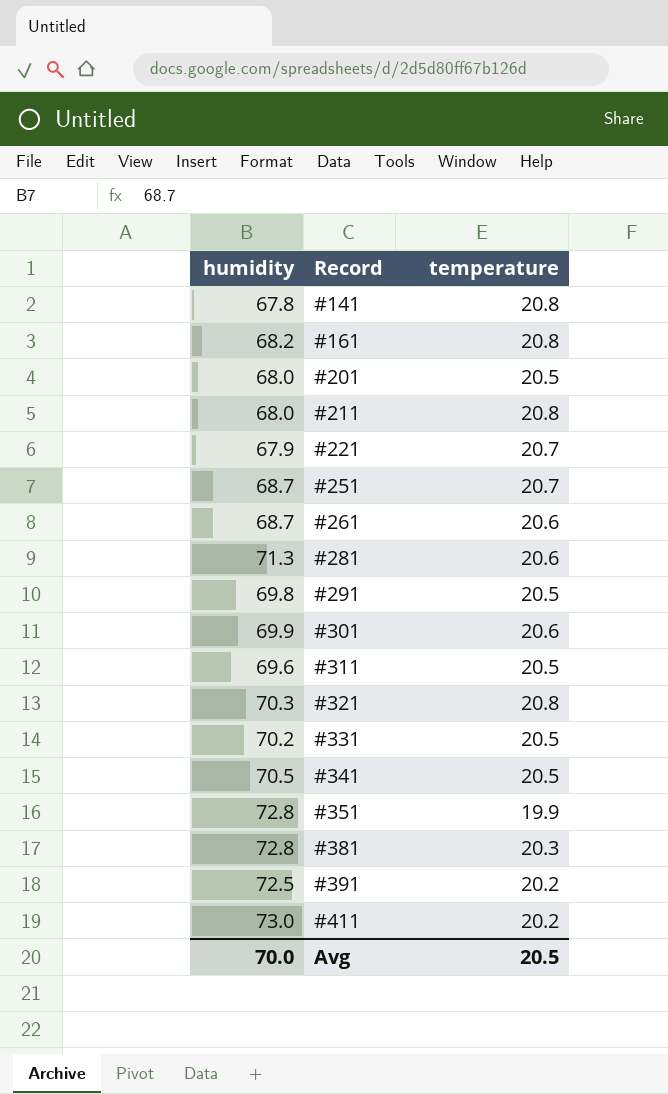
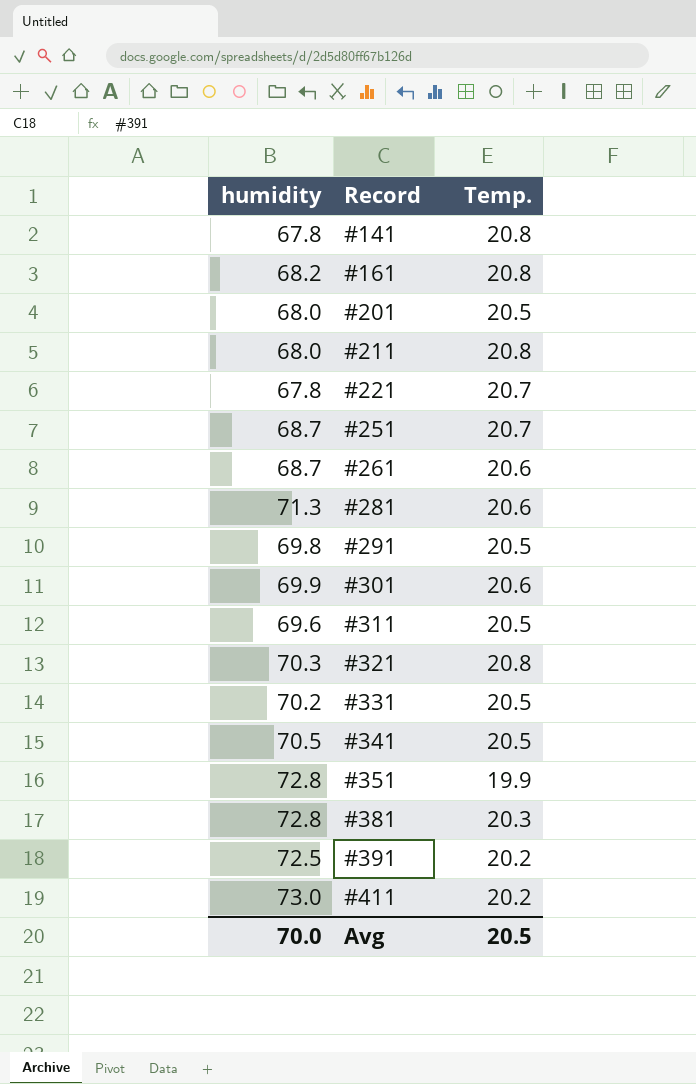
column name: temperature -> Temp.
#221 | humidity: 67.9 -> 67.8

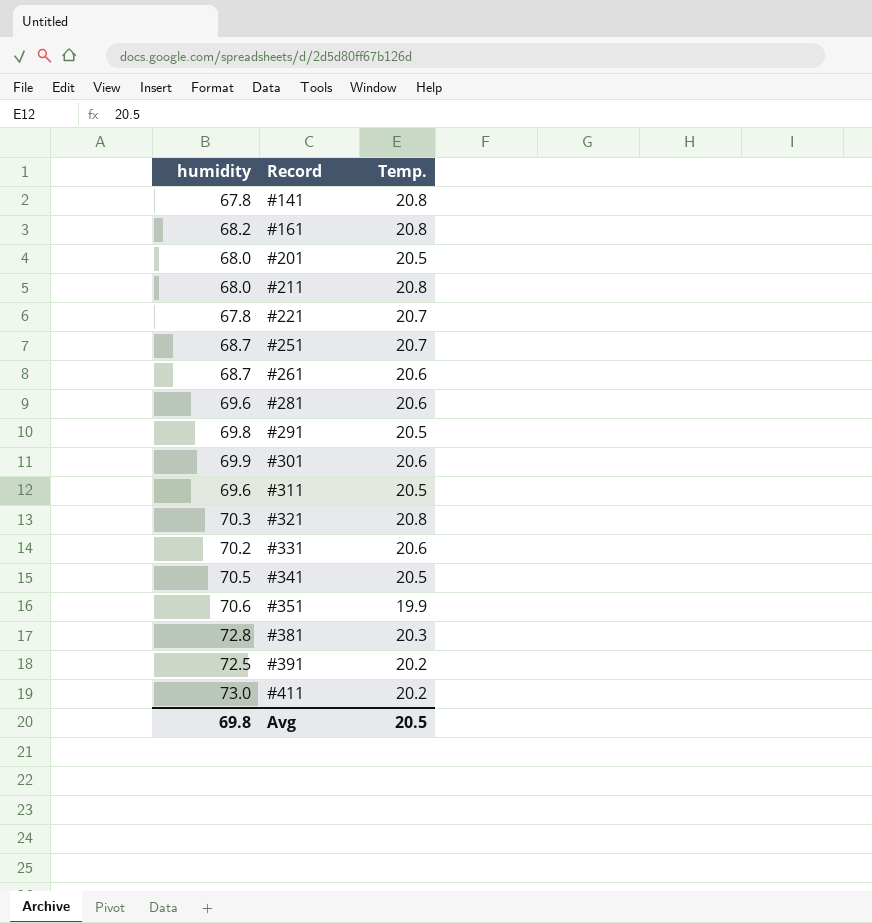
#281 | humidity: 71.3 -> 69.6
#331 | Temp.: 20.5 -> 20.6
#351 | humidity: 72.8 -> 70.6
Avg | humidity: 70.0 -> 69.8

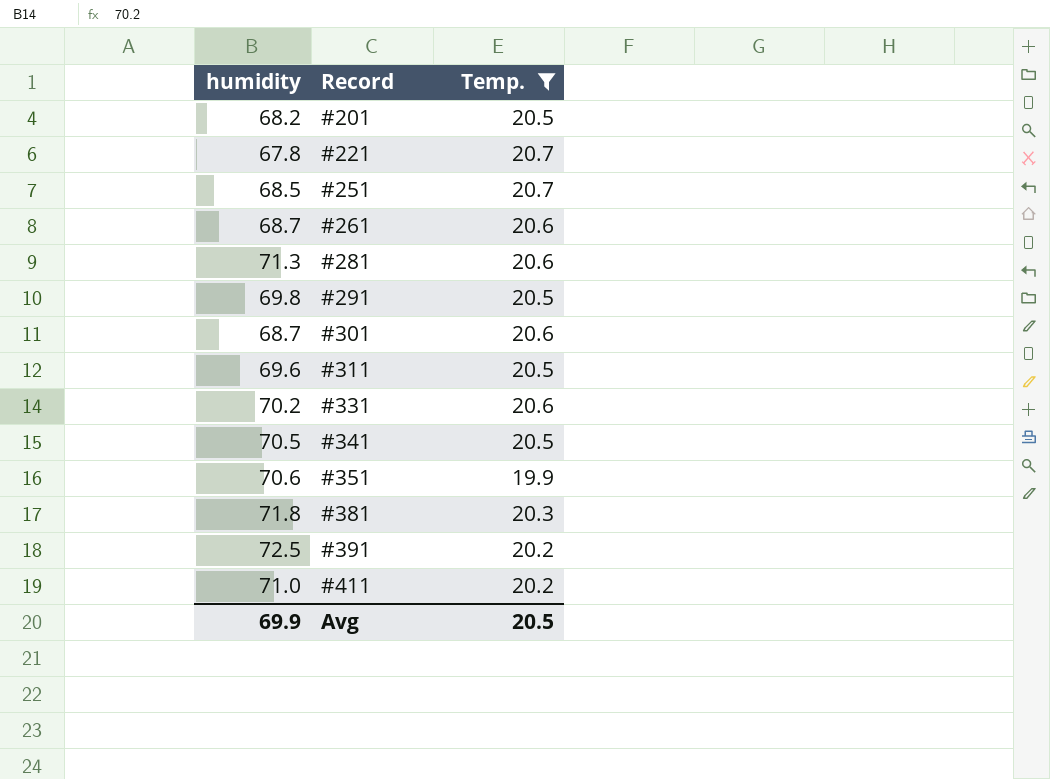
filter: none -> Temp. != 20.8
#201 | humidity: 68.0 -> 68.2
#251 | humidity: 68.7 -> 68.5
#281 | humidity: 69.6 -> 71.3
#301 | humidity: 69.9 -> 68.7
#381 | humidity: 72.8 -> 71.8
#411 | humidity: 73.0 -> 71.0
Avg | humidity: 69.8 -> 69.9

